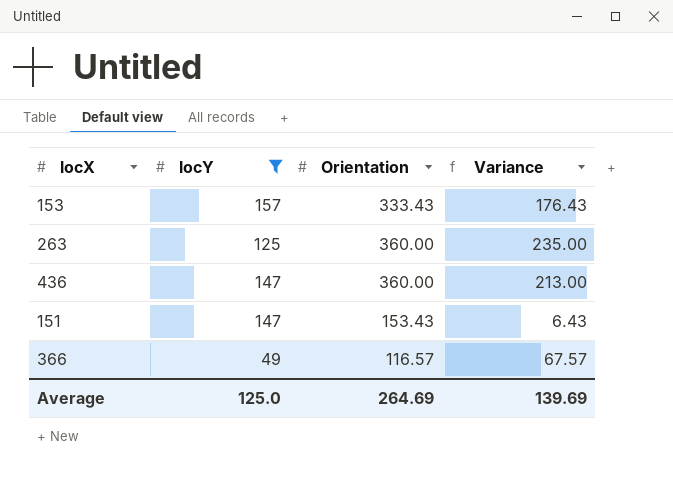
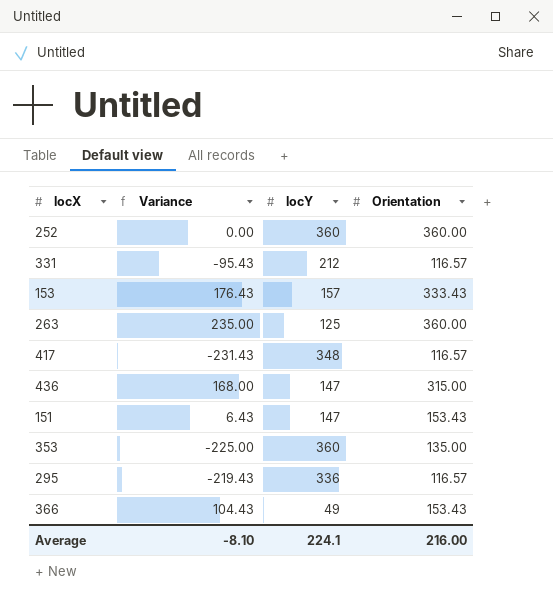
filter: locY <= 157 -> none
column Variance | position: 4 -> 2
436 | Variance: 213.00 -> 168.00
436 | Orientation: 360.00 -> 315.00
366 | Variance: 67.57 -> 104.43
366 | Orientation: 116.57 -> 153.43
Average | Variance: 139.69 -> -8.10
Average | locY: 125.0 -> 224.1
Average | Orientation: 264.69 -> 216.00

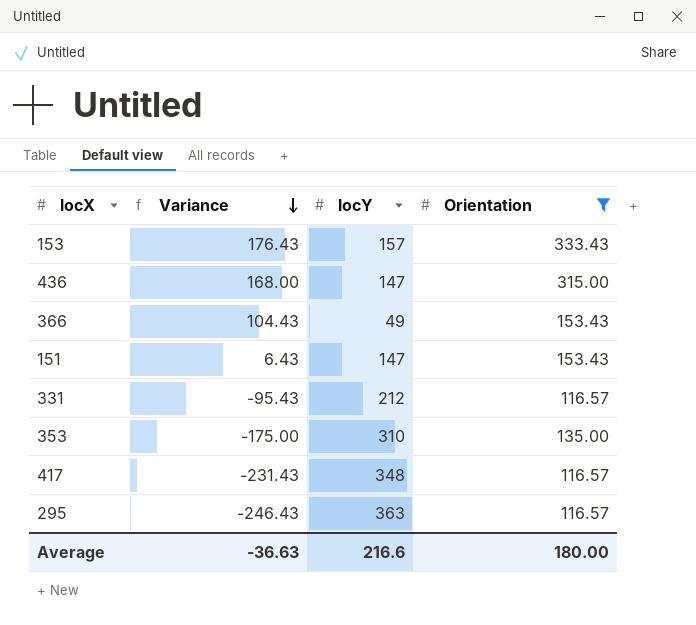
filter: none -> Orientation != 360.00
row order: none -> Variance descending
353 | Variance: -225.00 -> -175.00
353 | locY: 360 -> 310
295 | Variance: -219.43 -> -246.43
295 | locY: 336 -> 363
Average | Variance: -8.10 -> -36.63
Average | locY: 224.1 -> 216.6
Average | Orientation: 216.00 -> 180.00

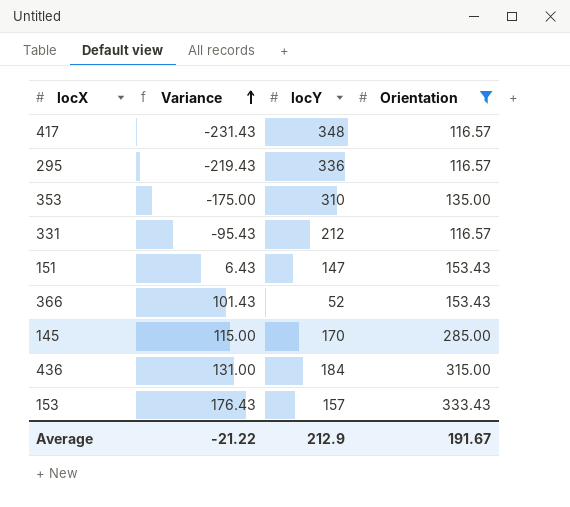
row order: Variance descending -> Variance ascending
295 | Variance: -246.43 -> -219.43
295 | locY: 363 -> 336
366 | Variance: 104.43 -> 101.43
366 | locY: 49 -> 52
row 145: none -> 115.00 | 170 | 285.00
436 | Variance: 168.00 -> 131.00
436 | locY: 147 -> 184
Average | Variance: -36.63 -> -21.22
Average | locY: 216.6 -> 212.9
Average | Orientation: 180.00 -> 191.67

